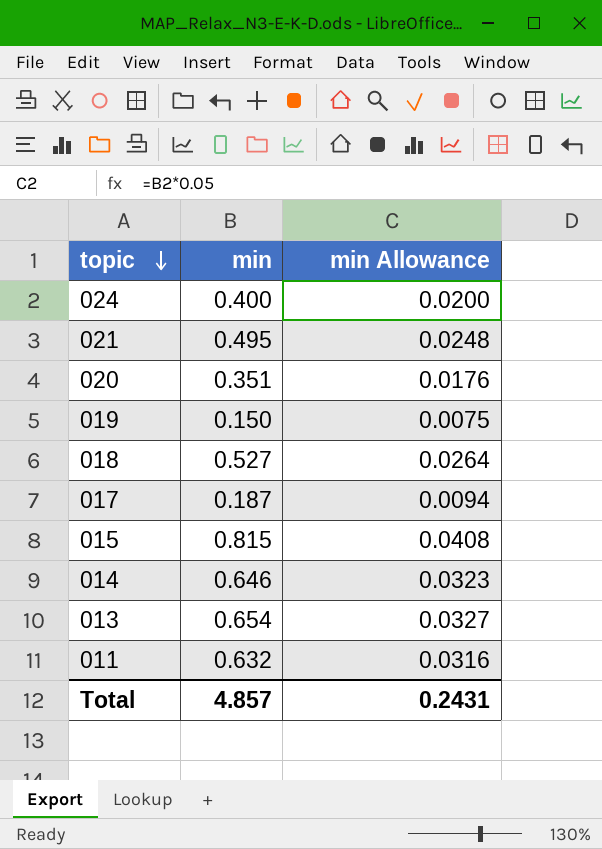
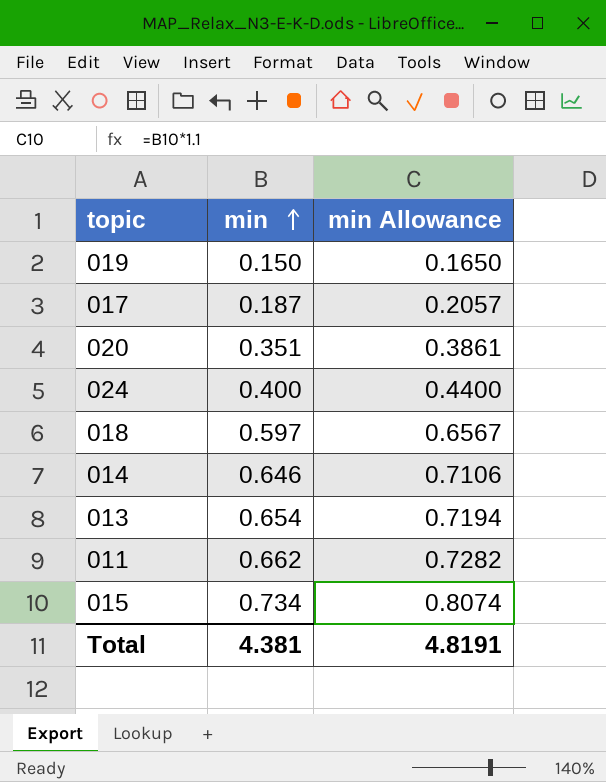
row order: topic descending -> min ascending
column min Allowance | formula: [min] * 0.05 -> [min] * 1.1
row 021: 0.495 | 0.0248 -> none
018 | min: 0.527 -> 0.597
011 | min: 0.632 -> 0.662
015 | min: 0.815 -> 0.734
Total | min: 4.857 -> 4.381
Total | min Allowance: 0.2431 -> 4.8191

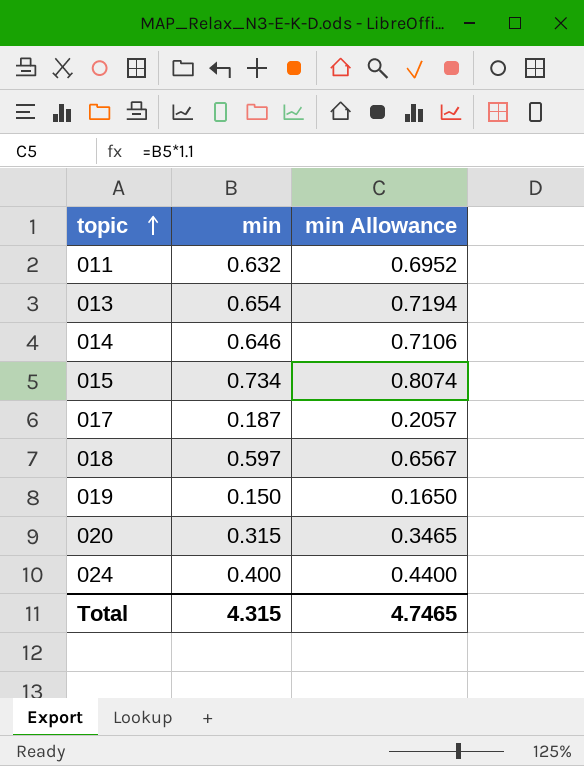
row order: min ascending -> topic ascending
011 | min: 0.662 -> 0.632
011 | min Allowance: 0.7282 -> 0.6952
020 | min: 0.351 -> 0.315
020 | min Allowance: 0.3861 -> 0.3465
Total | min: 4.381 -> 4.315
Total | min Allowance: 4.8191 -> 4.7465

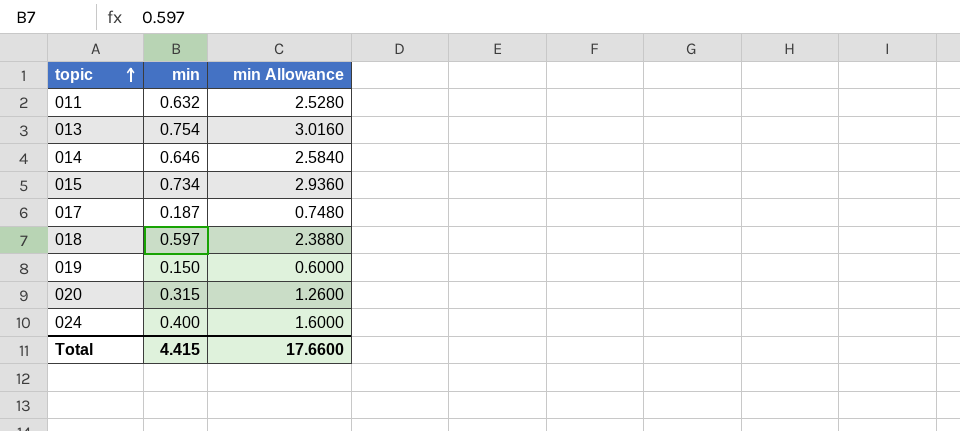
column min Allowance | formula: [min] * 1.1 -> [min] * 4
013 | min: 0.654 -> 0.754
Total | min: 4.315 -> 4.415
Total | min Allowance: 4.7465 -> 17.6600

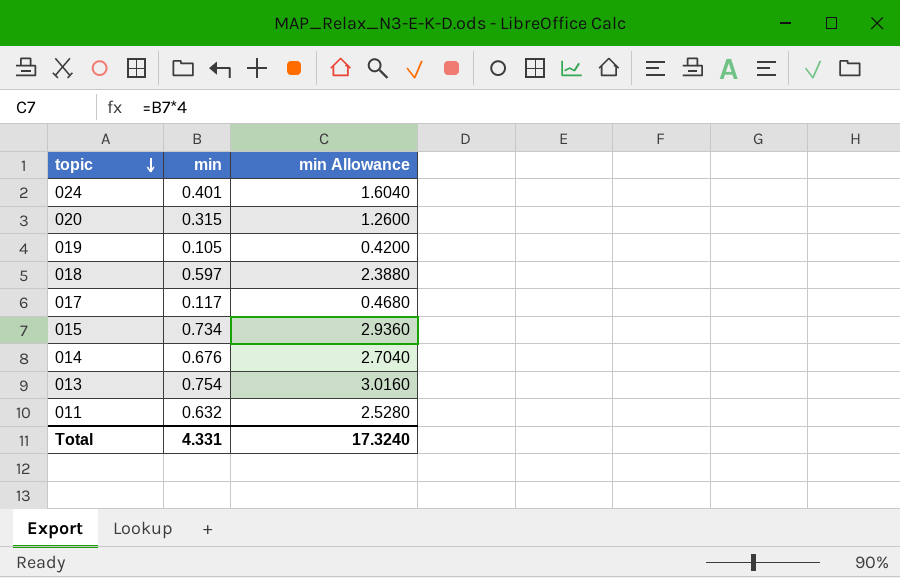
row order: topic ascending -> topic descending
024 | min: 0.400 -> 0.401
024 | min Allowance: 1.6000 -> 1.6040
019 | min: 0.150 -> 0.105
019 | min Allowance: 0.6000 -> 0.4200
017 | min: 0.187 -> 0.117
017 | min Allowance: 0.7480 -> 0.4680
014 | min: 0.646 -> 0.676
014 | min Allowance: 2.5840 -> 2.7040
Total | min: 4.415 -> 4.331
Total | min Allowance: 17.6600 -> 17.3240

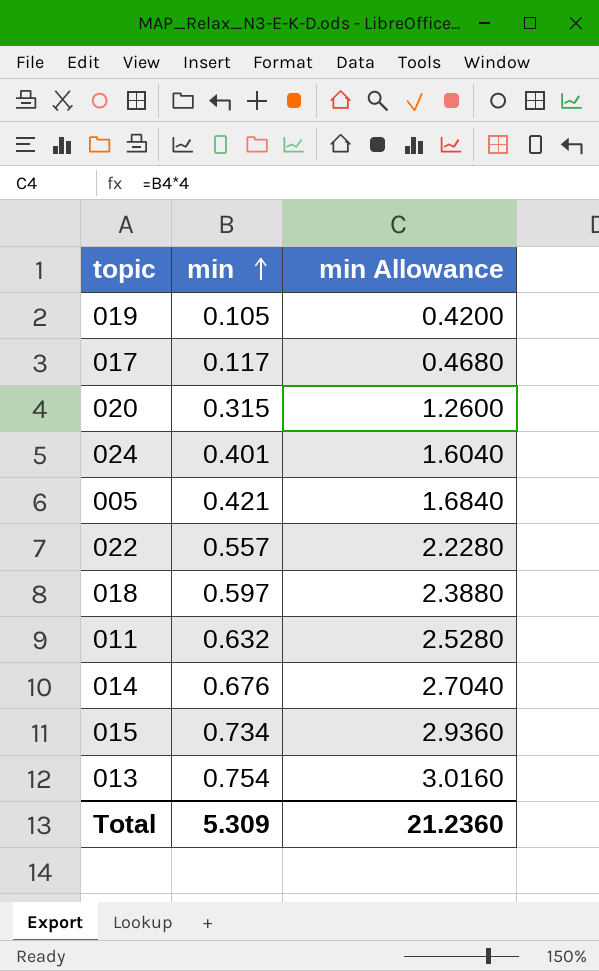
row order: topic descending -> min ascending
row 005: none -> 0.421 | 1.6840
row 022: none -> 0.557 | 2.2280
Total | min: 4.331 -> 5.309
Total | min Allowance: 17.3240 -> 21.2360

